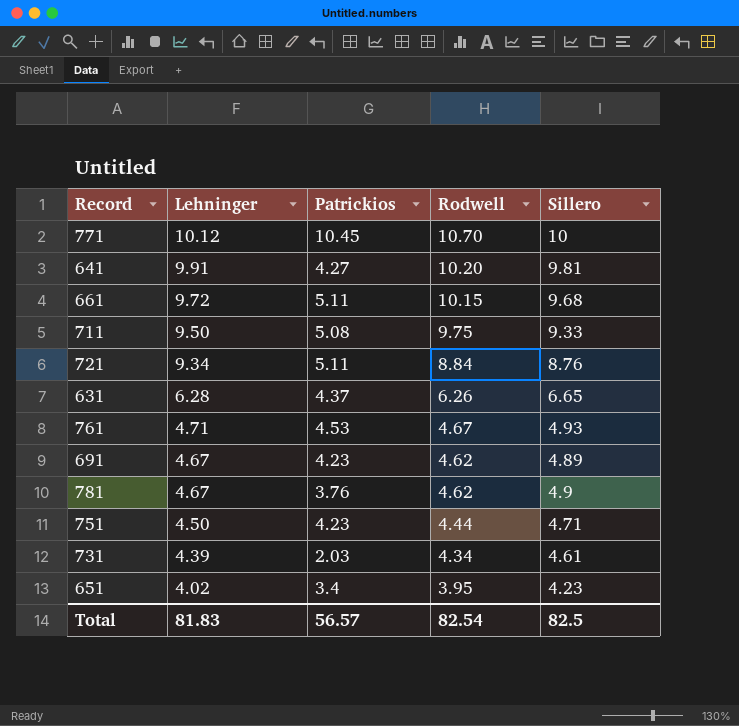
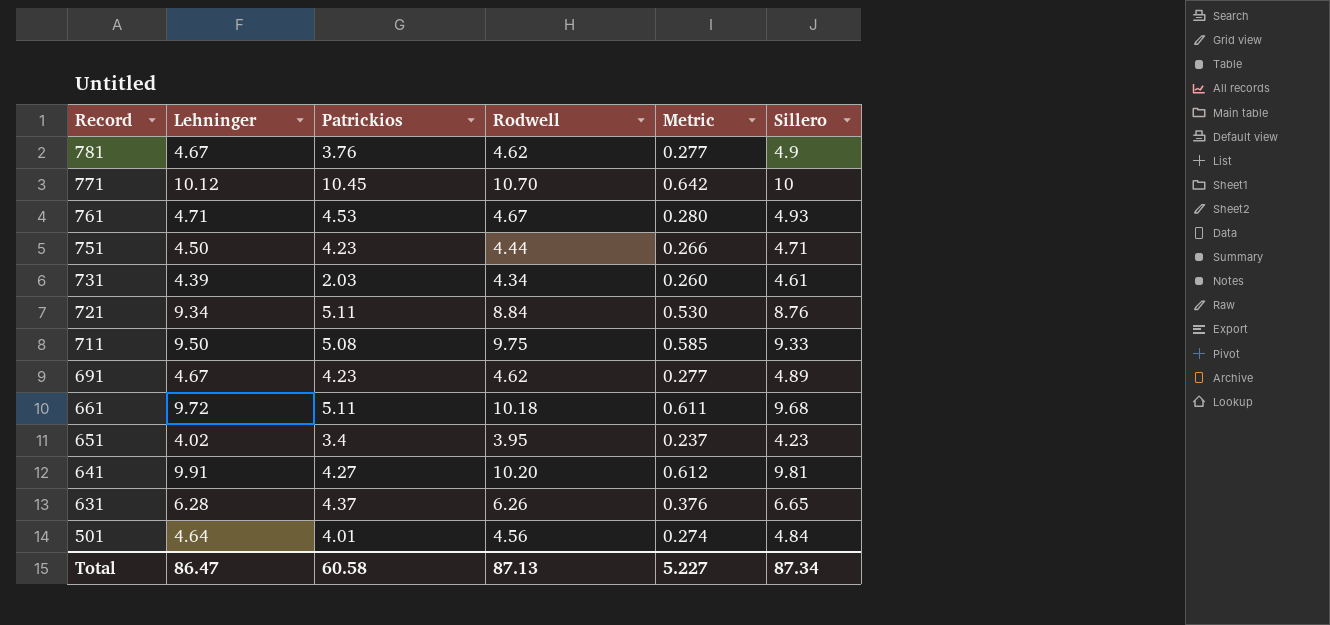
row order: Lehninger descending -> Record descending
column Metric | formula: none -> [Rodwell] * 0.06
661 | Rodwell: 10.15 -> 10.18
row 501: none -> 4.64 | 4.01 | 4.56 | 0.274 | 4.84
Total | Lehninger: 81.83 -> 86.47
Total | Patrickios: 56.57 -> 60.58
Total | Rodwell: 82.54 -> 87.13
Total | Sillero: 82.5 -> 87.34

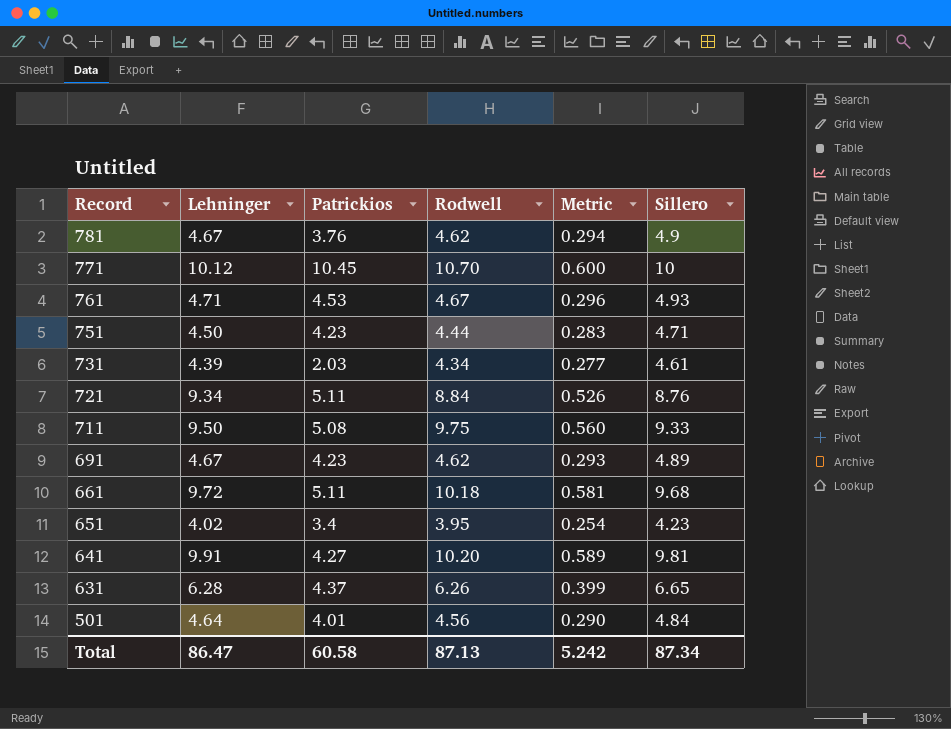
column Metric | formula: [Rodwell] * 0.06 -> [Sillero] * 0.06
Total | Metric: 5.227 -> 5.242

